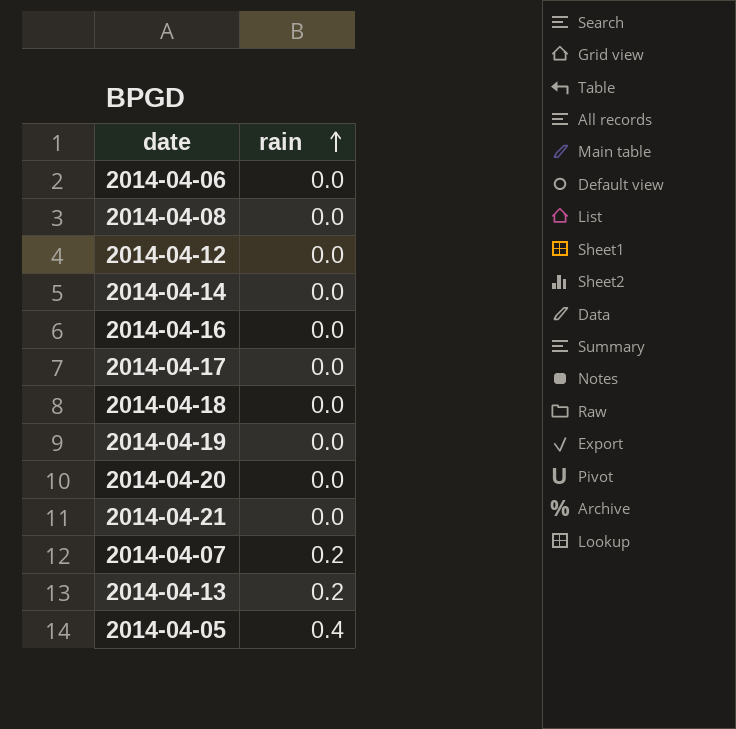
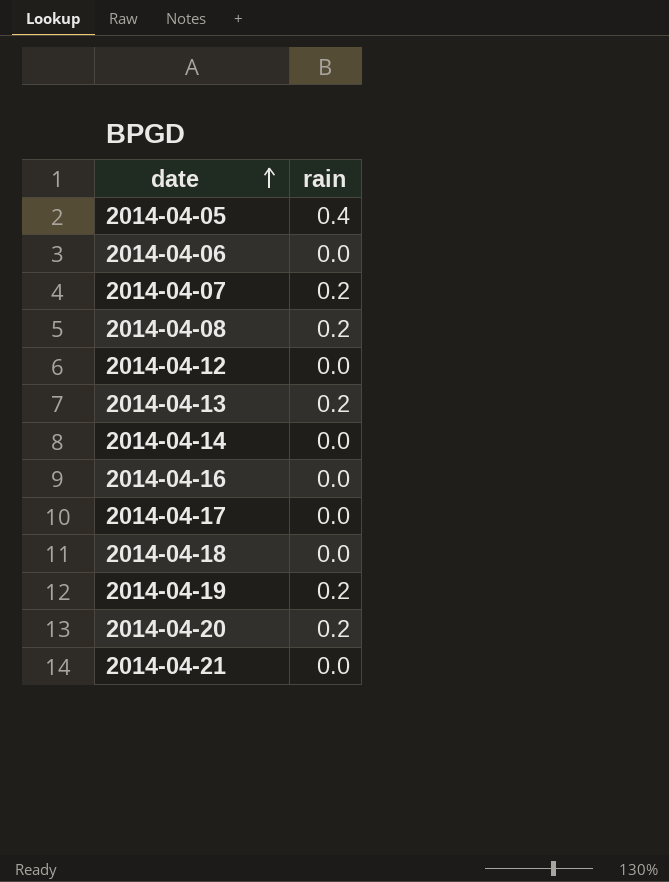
row order: rain ascending -> date ascending
2014-04-08 | rain: 0.0 -> 0.2
2014-04-19 | rain: 0.0 -> 0.2
2014-04-20 | rain: 0.0 -> 0.2

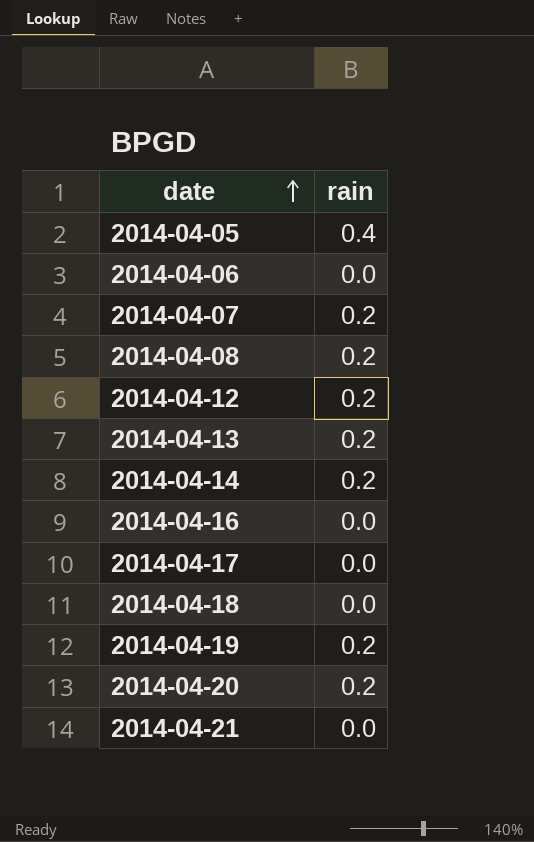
2014-04-12 | rain: 0.0 -> 0.2
2014-04-14 | rain: 0.0 -> 0.2

